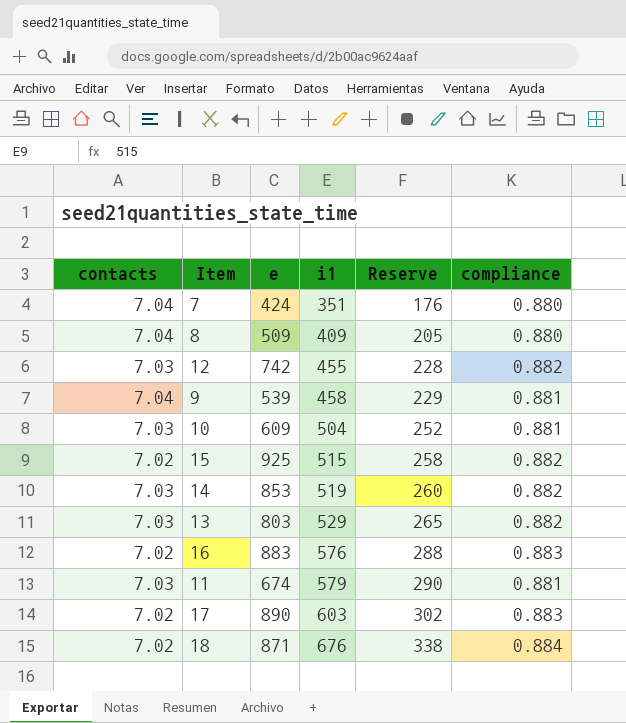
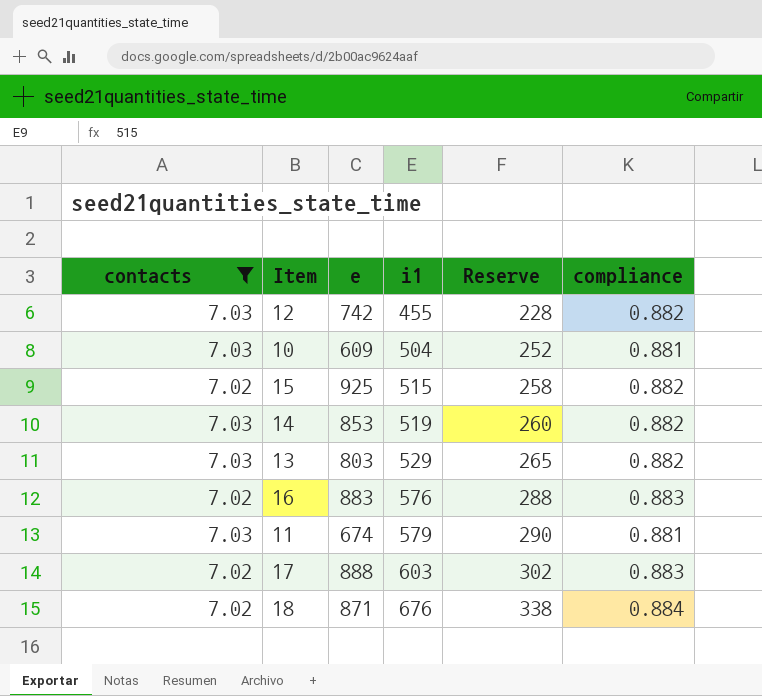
filter: none -> contacts != 7.04
17 | e: 890 -> 888

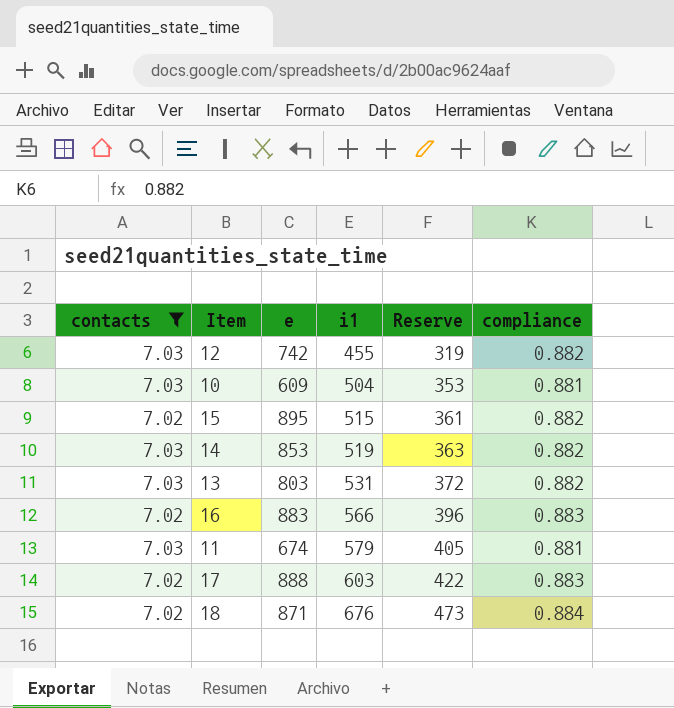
column Reserve | formula: [i1] * 0.5 -> [i1] * 0.7
15 | e: 925 -> 895
13 | i1: 529 -> 531
16 | i1: 576 -> 566

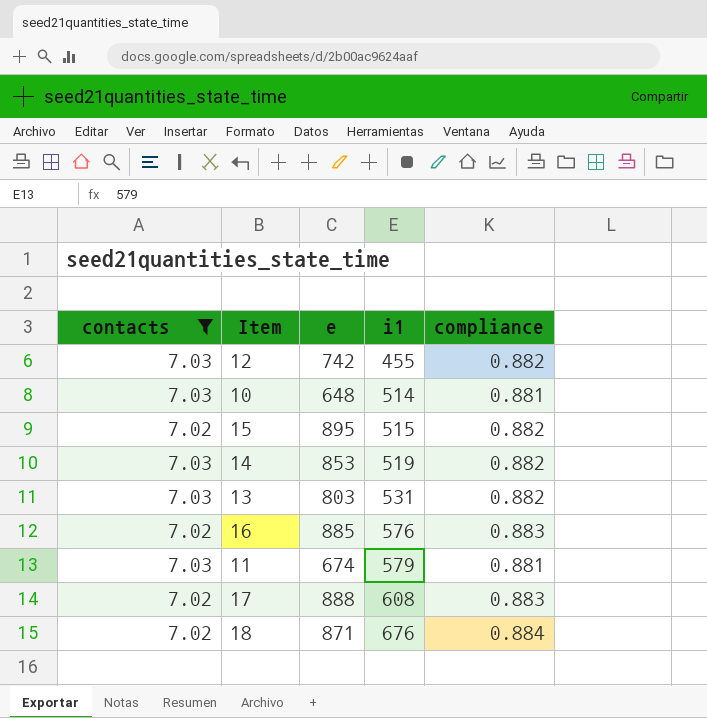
column Reserve | formula: [i1] * 0.7 -> none
10 | e: 609 -> 648
10 | i1: 504 -> 514
16 | e: 883 -> 885
16 | i1: 566 -> 576
17 | i1: 603 -> 608

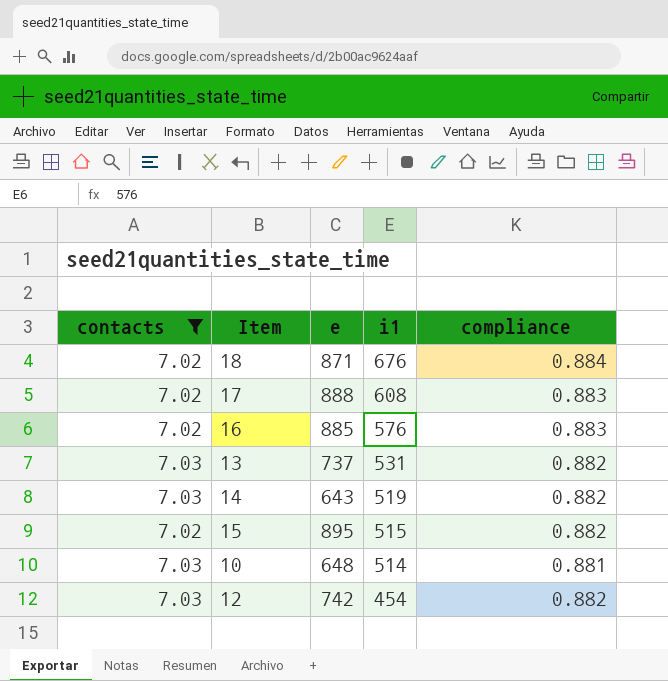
row order: i1 ascending -> i1 descending
row 11: 7.03 | 674 | 579 | 0.881 -> none
13 | e: 803 -> 737
14 | e: 853 -> 643
12 | i1: 455 -> 454

